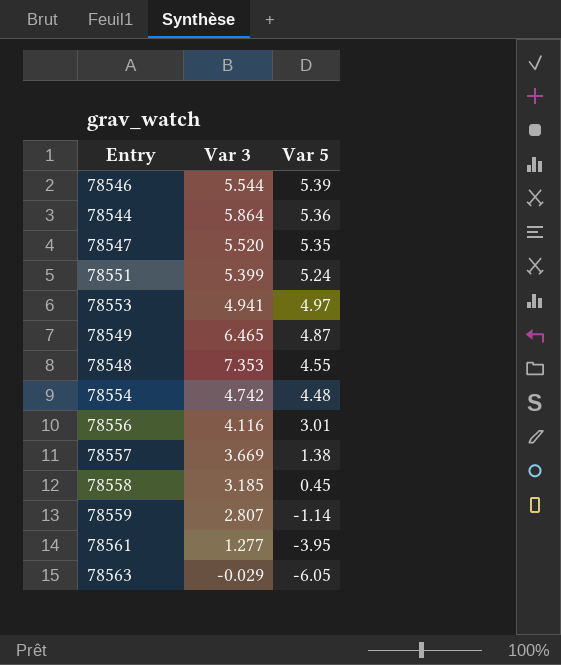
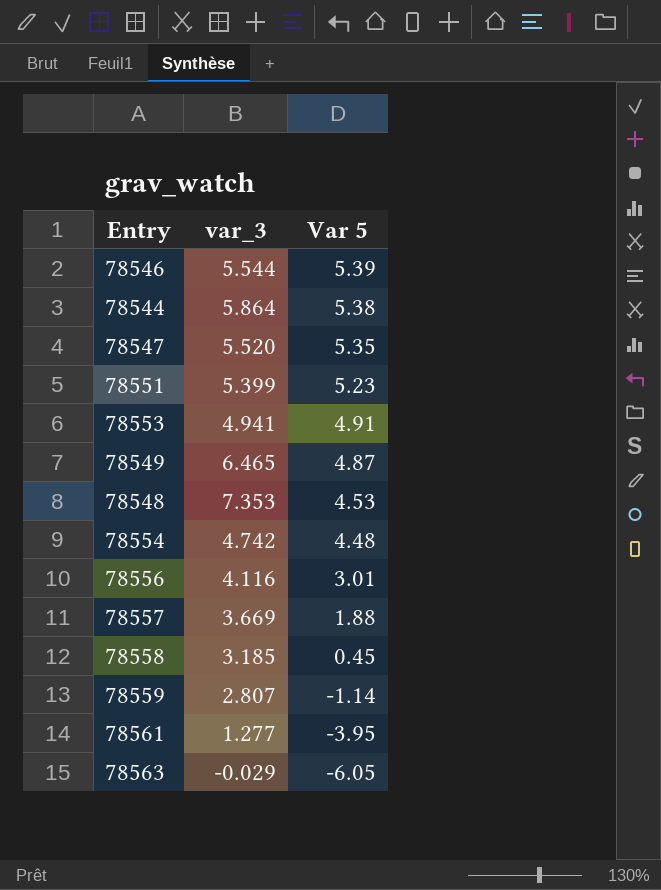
column name: Var 3 -> var_3
78544 | Var 5: 5.36 -> 5.38
78551 | Var 5: 5.24 -> 5.23
78553 | Var 5: 4.97 -> 4.91
78548 | Var 5: 4.55 -> 4.53
78557 | Var 5: 1.38 -> 1.88

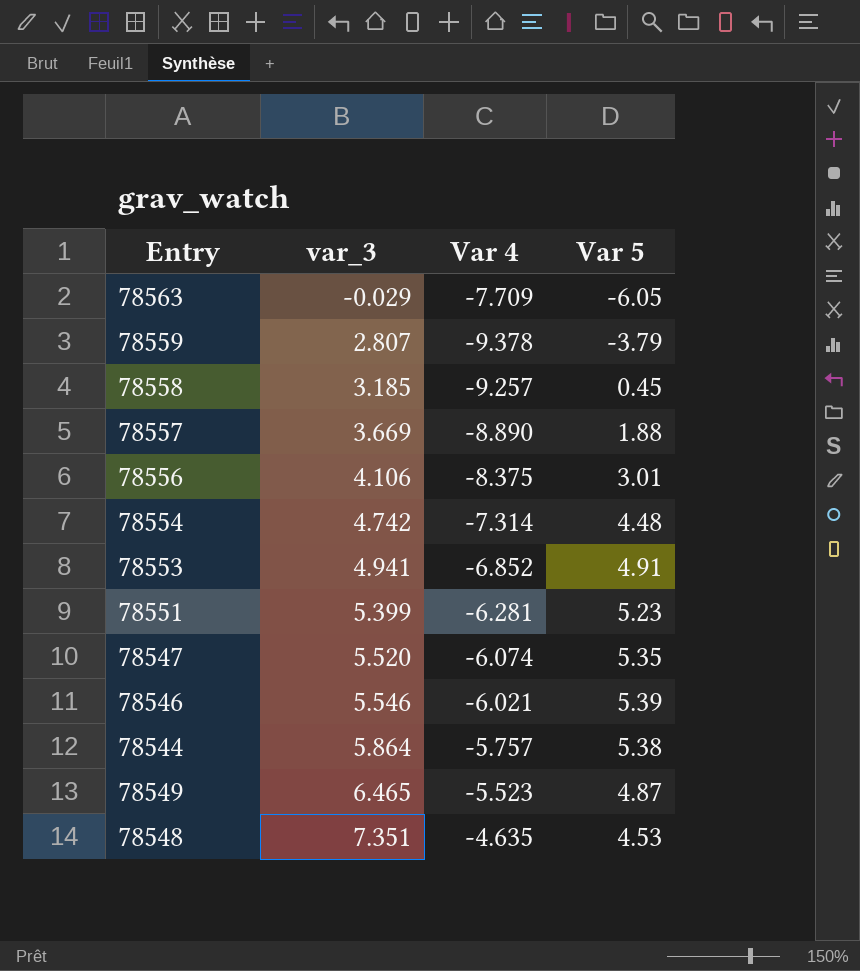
row order: Var 5 descending -> var_3 ascending
column Var 4 | position: none -> 3
row 78561: 1.277 | -3.95 -> none
78559 | Var 5: -1.14 -> -3.79
78556 | var_3: 4.116 -> 4.106
78546 | var_3: 5.544 -> 5.546
78548 | var_3: 7.353 -> 7.351

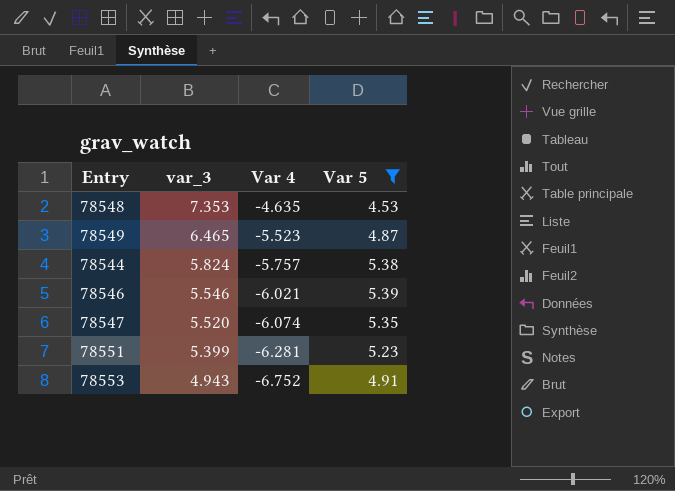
filter: none -> Var 5 >= 4.53
row order: var_3 ascending -> var_3 descending
78548 | var_3: 7.351 -> 7.353
78544 | var_3: 5.864 -> 5.824
78553 | var_3: 4.941 -> 4.943
78553 | Var 4: -6.852 -> -6.752

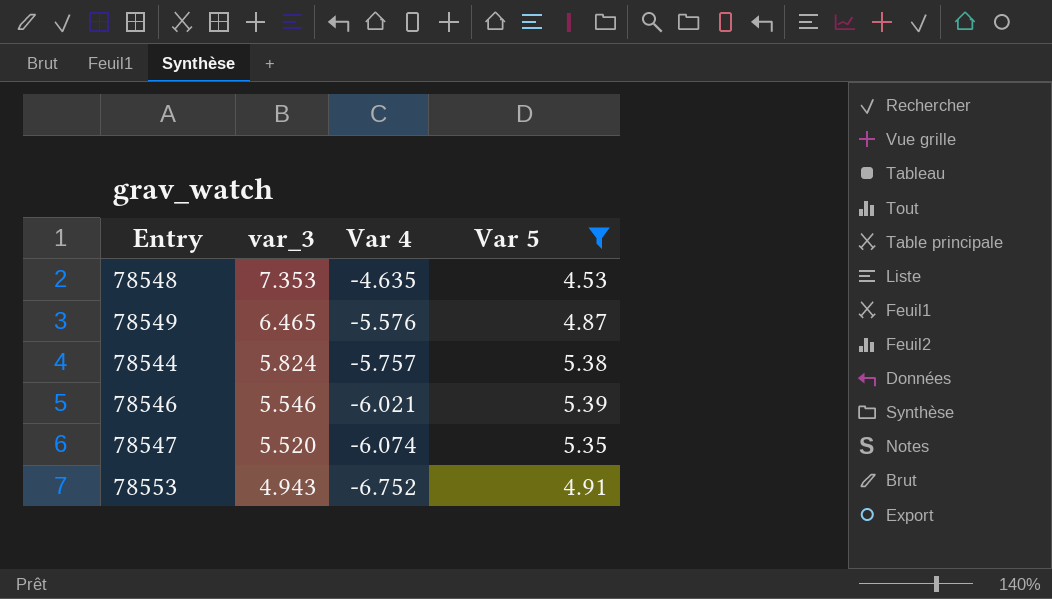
row 78551: 5.399 | -6.281 | 5.23 -> none
78549 | Var 4: -5.523 -> -5.576

